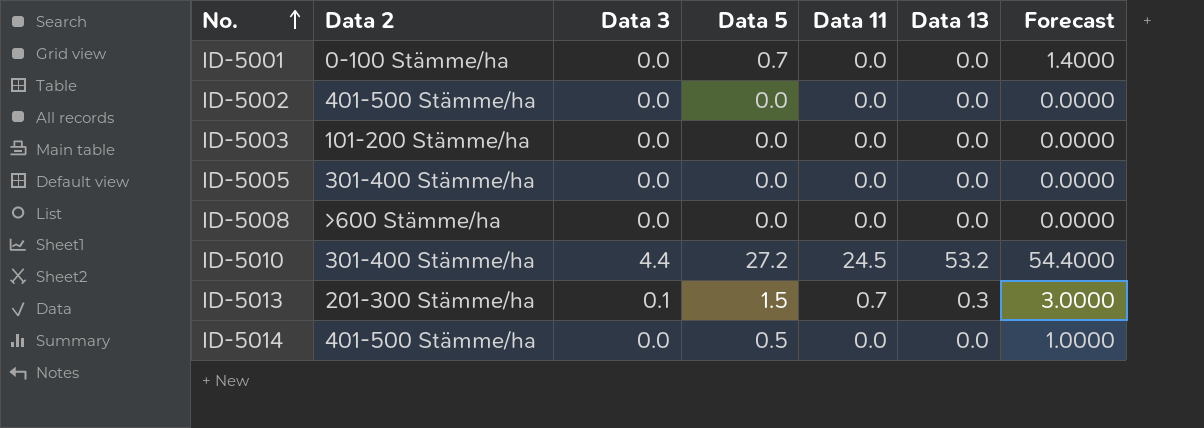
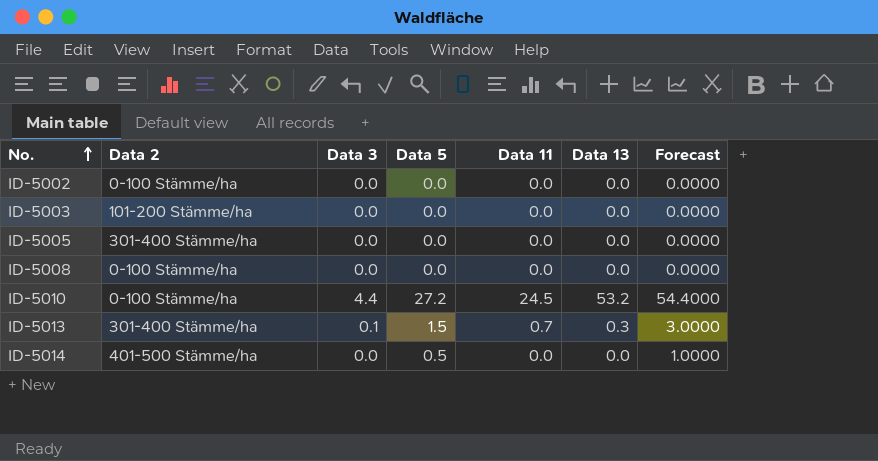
row ID-5001: 0-100 Stämme/ha | 0.0 | 0.7 | 0.0 | 0.0 | 1.4000 -> none
ID-5002 | Data 2: 401-500 Stämme/ha -> 0-100 Stämme/ha
ID-5008 | Data 2: >600 Stämme/ha -> 0-100 Stämme/ha
ID-5010 | Data 2: 301-400 Stämme/ha -> 0-100 Stämme/ha
ID-5013 | Data 2: 201-300 Stämme/ha -> 301-400 Stämme/ha

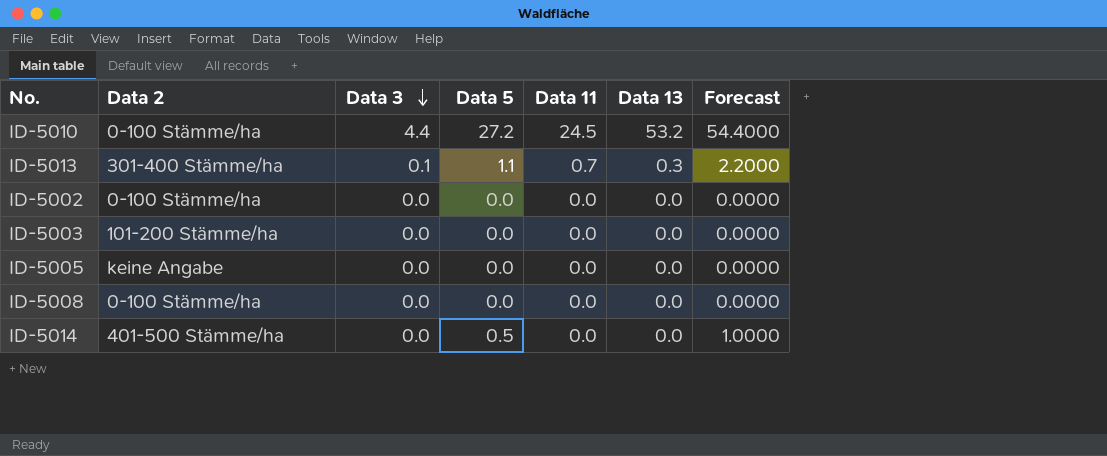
row order: No. ascending -> Data 3 descending
ID-5013 | Data 5: 1.5 -> 1.1
ID-5013 | Forecast: 3.0000 -> 2.2000
ID-5005 | Data 2: 301-400 Stämme/ha -> keine Angabe

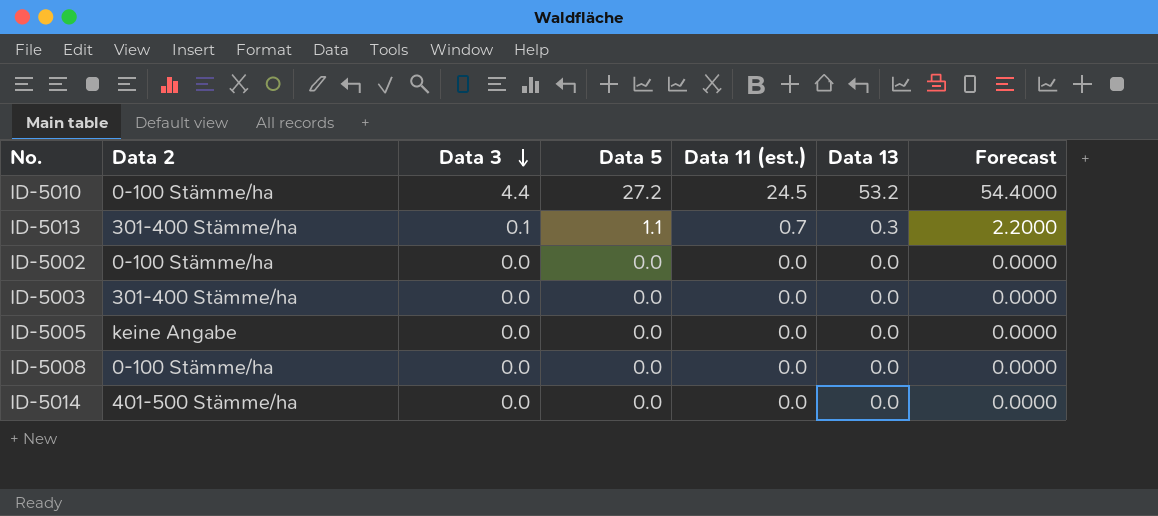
column name: Data 11 -> Data 11 (est.)
ID-5003 | Data 2: 101-200 Stämme/ha -> 301-400 Stämme/ha
ID-5014 | Data 5: 0.5 -> 0.0
ID-5014 | Forecast: 1.0000 -> 0.0000

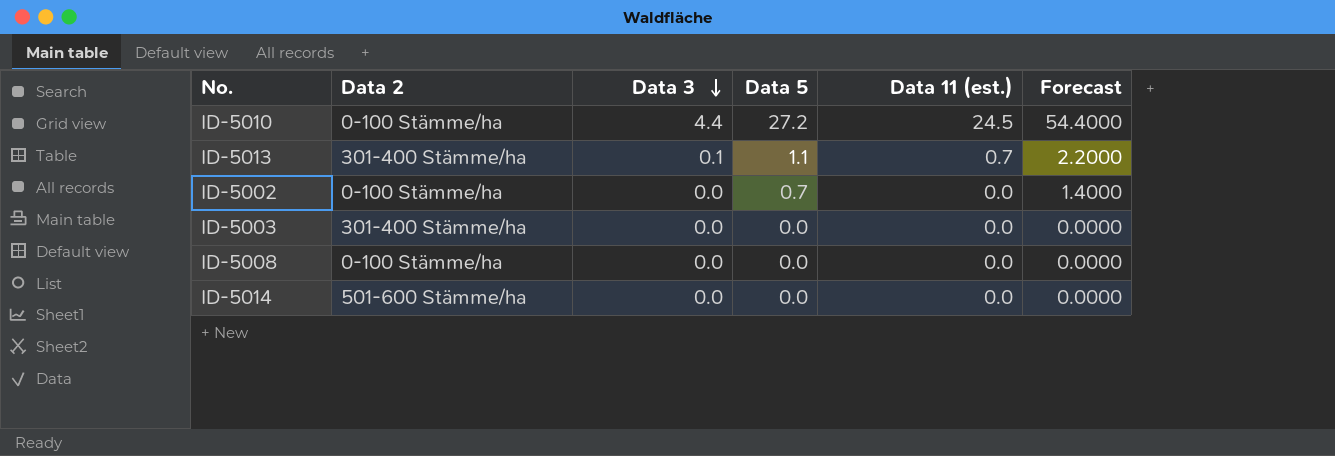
column Data 13 | position: 6 -> none
row ID-5005: keine Angabe | 0.0 | 0.0 | 0.0 | 0.0 | 0.0000 -> none
ID-5002 | Data 5: 0.0 -> 0.7
ID-5002 | Forecast: 0.0000 -> 1.4000
ID-5014 | Data 2: 401-500 Stämme/ha -> 501-600 Stämme/ha

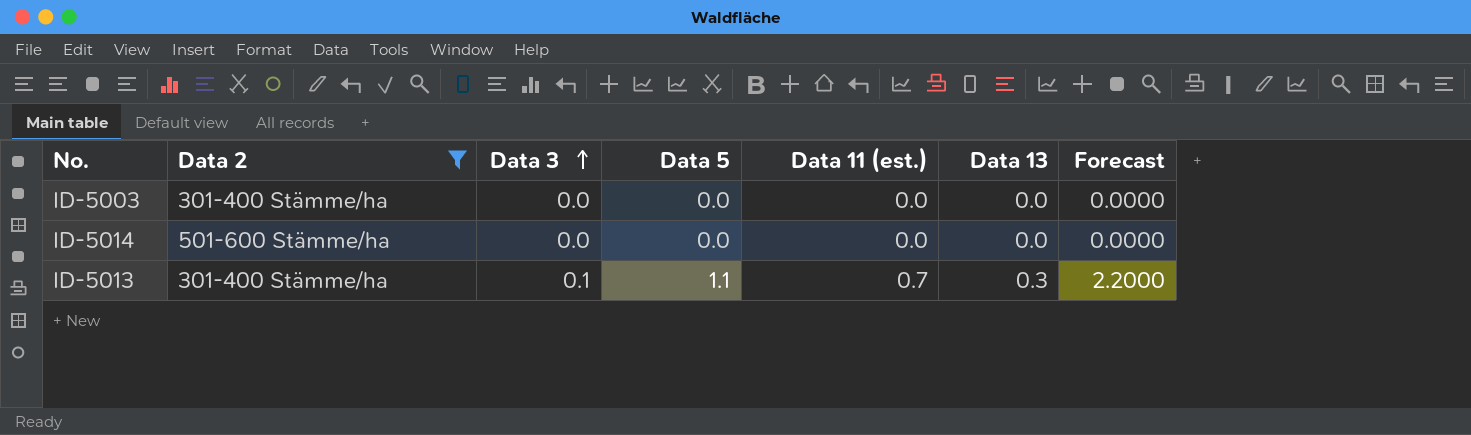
filter: none -> Data 2 != 0-100 Stämme/ha
row order: Data 3 descending -> Data 3 ascending
column Data 13 | position: none -> 6

